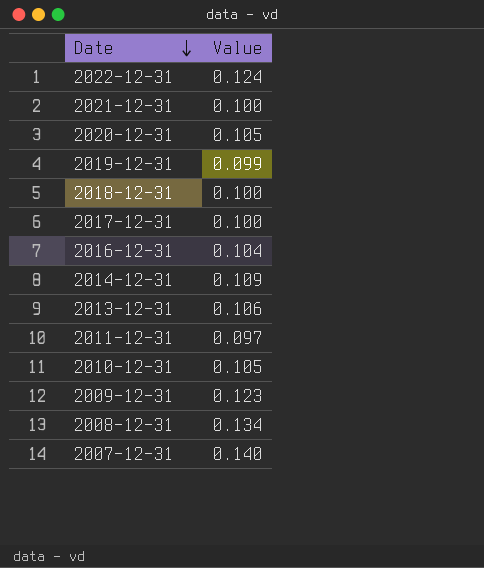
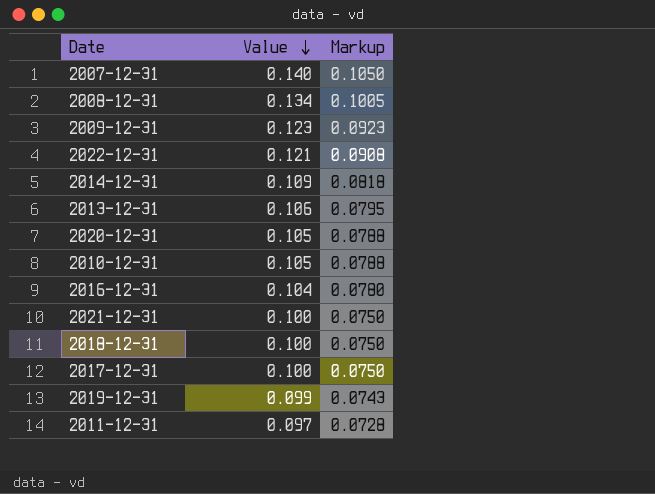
row order: Date descending -> Value descending
column Markup | formula: none -> [Value] * 0.75
2022-12-31 | Value: 0.124 -> 0.121

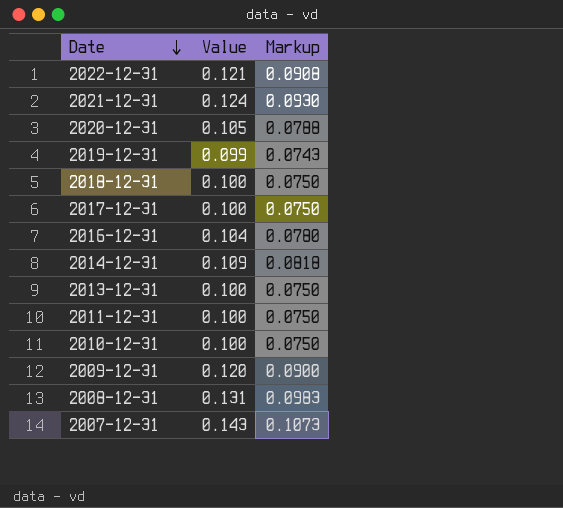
row order: Value descending -> Date descending
2021-12-31 | Value: 0.100 -> 0.124
2021-12-31 | Markup: 0.0750 -> 0.0930
2013-12-31 | Value: 0.106 -> 0.100
2013-12-31 | Markup: 0.0795 -> 0.0750
2011-12-31 | Value: 0.097 -> 0.100
2011-12-31 | Markup: 0.0728 -> 0.0750
2010-12-31 | Value: 0.105 -> 0.100
2010-12-31 | Markup: 0.0788 -> 0.0750
2009-12-31 | Value: 0.123 -> 0.120
2009-12-31 | Markup: 0.0923 -> 0.0900
2008-12-31 | Value: 0.134 -> 0.131
2008-12-31 | Markup: 0.1005 -> 0.0983
2007-12-31 | Value: 0.140 -> 0.143
2007-12-31 | Markup: 0.1050 -> 0.1073

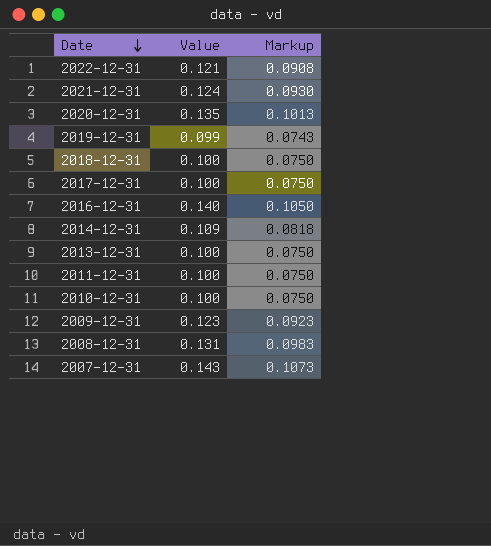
2020-12-31 | Value: 0.105 -> 0.135
2020-12-31 | Markup: 0.0788 -> 0.1013
2016-12-31 | Value: 0.104 -> 0.140
2016-12-31 | Markup: 0.0780 -> 0.1050
2009-12-31 | Value: 0.120 -> 0.123
2009-12-31 | Markup: 0.0900 -> 0.0923

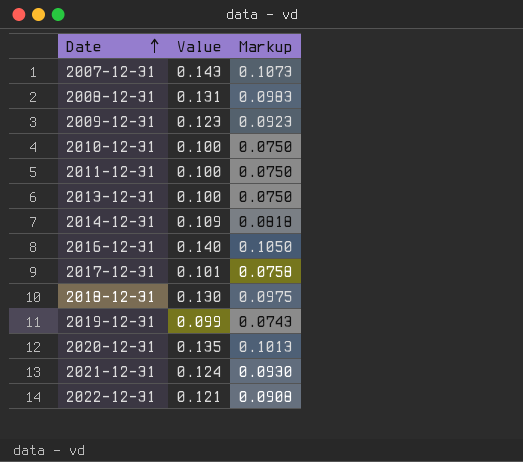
row order: Date descending -> Date ascending
2017-12-31 | Value: 0.100 -> 0.101
2017-12-31 | Markup: 0.0750 -> 0.0758
2018-12-31 | Value: 0.100 -> 0.130
2018-12-31 | Markup: 0.0750 -> 0.0975

